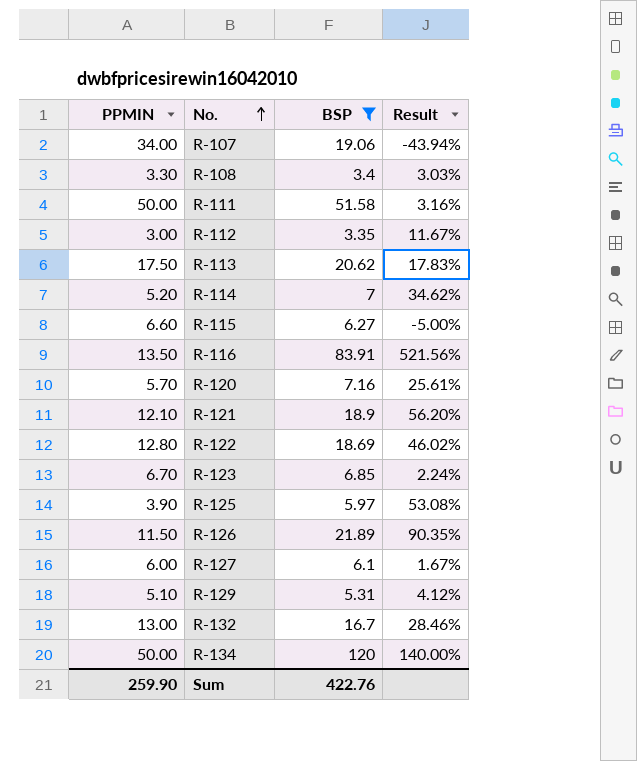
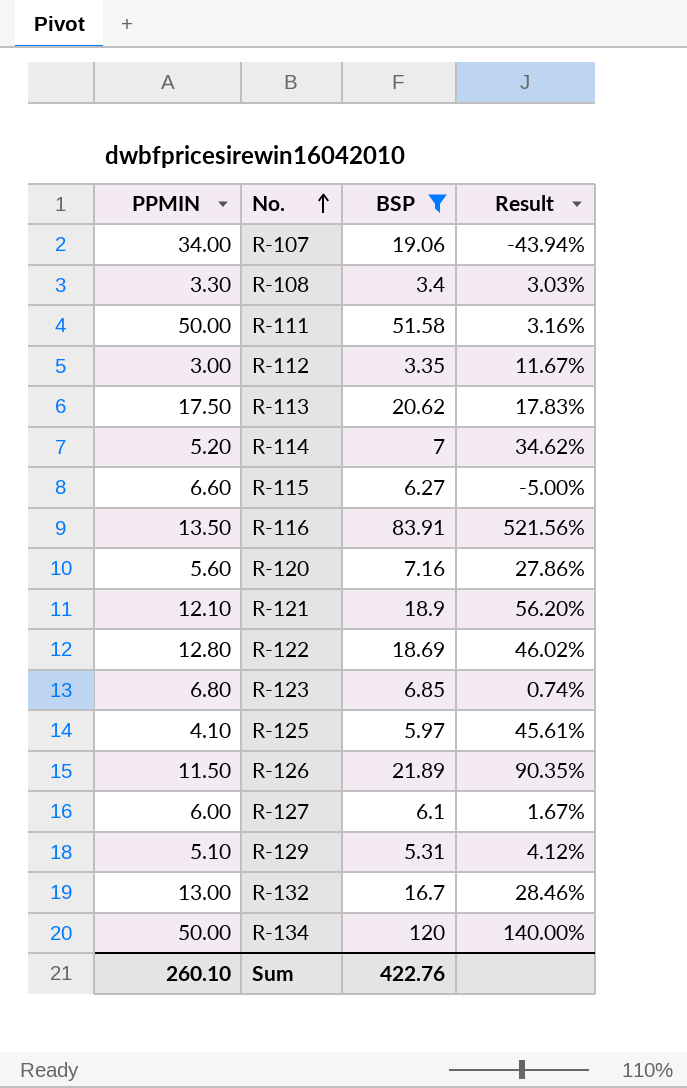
R-120 | PPMIN: 5.70 -> 5.60
R-120 | Result: 25.61% -> 27.86%
R-123 | PPMIN: 6.70 -> 6.80
R-123 | Result: 2.24% -> 0.74%
R-125 | PPMIN: 3.90 -> 4.10
R-125 | Result: 53.08% -> 45.61%
Sum | PPMIN: 259.90 -> 260.10

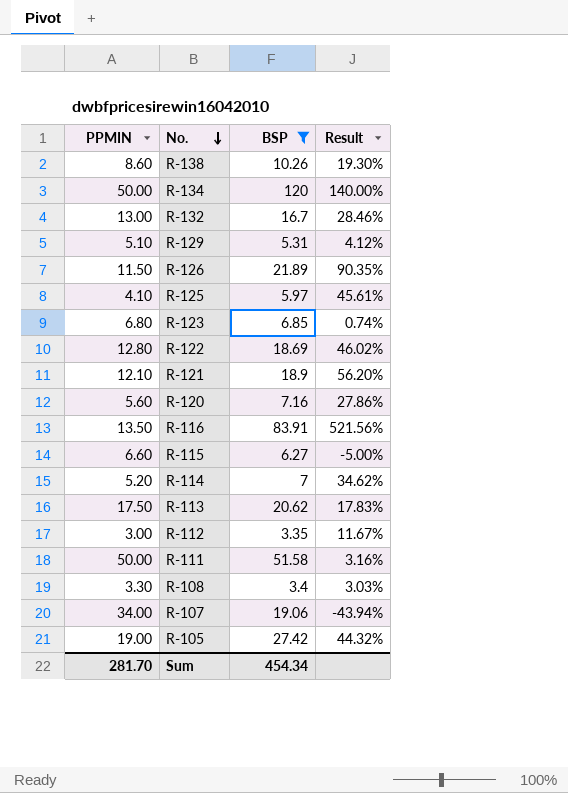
row order: No. ascending -> No. descending
row R-127: 6.00 | 6.1 | 1.67% -> none
row R-138: none -> 8.60 | 10.26 | 19.30%
row R-105: none -> 19.00 | 27.42 | 44.32%
Sum | PPMIN: 260.10 -> 281.70
Sum | BSP: 422.76 -> 454.34

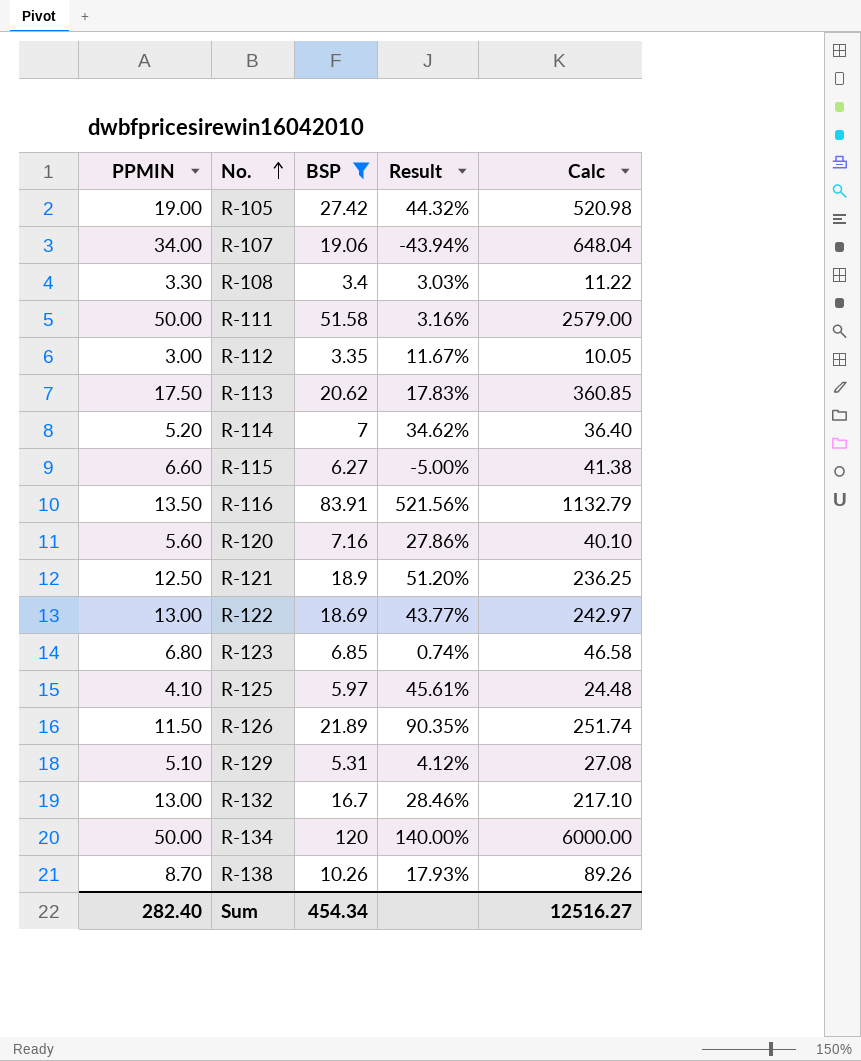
row order: No. descending -> No. ascending
column Calc | formula: none -> [PPMIN] * [BSP]
R-121 | PPMIN: 12.10 -> 12.50
R-121 | Result: 56.20% -> 51.20%
R-122 | PPMIN: 12.80 -> 13.00
R-122 | Result: 46.02% -> 43.77%
R-138 | PPMIN: 8.60 -> 8.70
R-138 | Result: 19.30% -> 17.93%
Sum | PPMIN: 281.70 -> 282.40

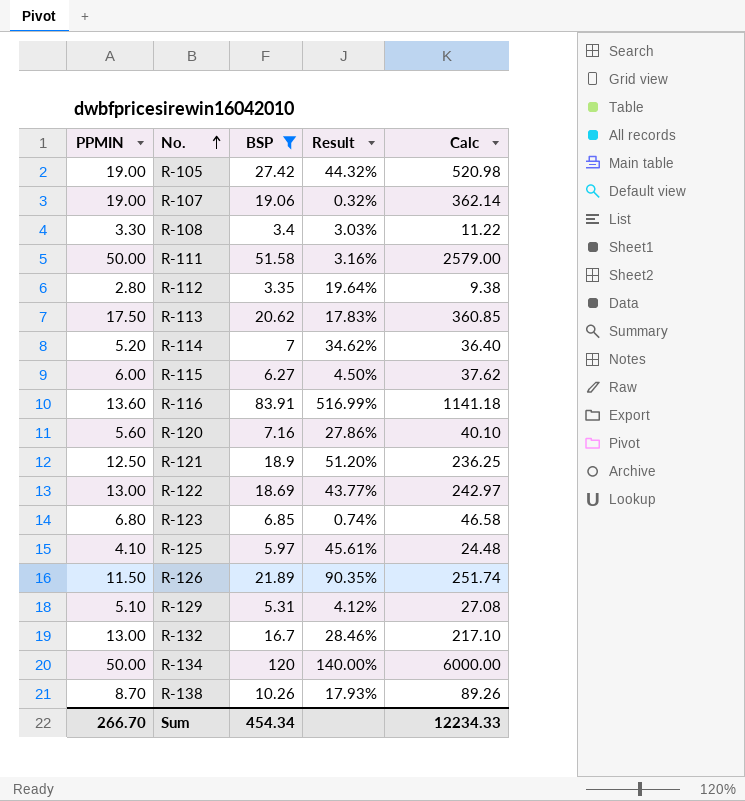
R-107 | PPMIN: 34.00 -> 19.00
R-107 | Result: -43.94% -> 0.32%
R-107 | Calc: 648.04 -> 362.14
R-112 | PPMIN: 3.00 -> 2.80
R-112 | Result: 11.67% -> 19.64%
R-112 | Calc: 10.05 -> 9.38
R-115 | PPMIN: 6.60 -> 6.00
R-115 | Result: -5.00% -> 4.50%
R-115 | Calc: 41.38 -> 37.62
R-116 | PPMIN: 13.50 -> 13.60
R-116 | Result: 521.56% -> 516.99%
R-116 | Calc: 1132.79 -> 1141.18
Sum | PPMIN: 282.40 -> 266.70
Sum | Calc: 12516.27 -> 12234.33

